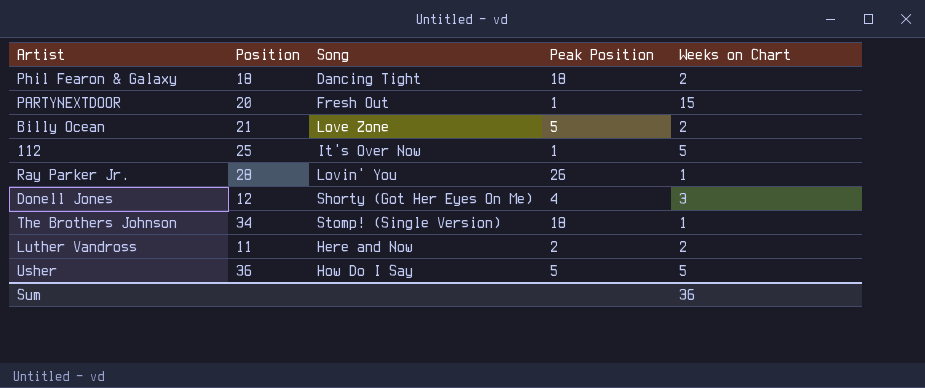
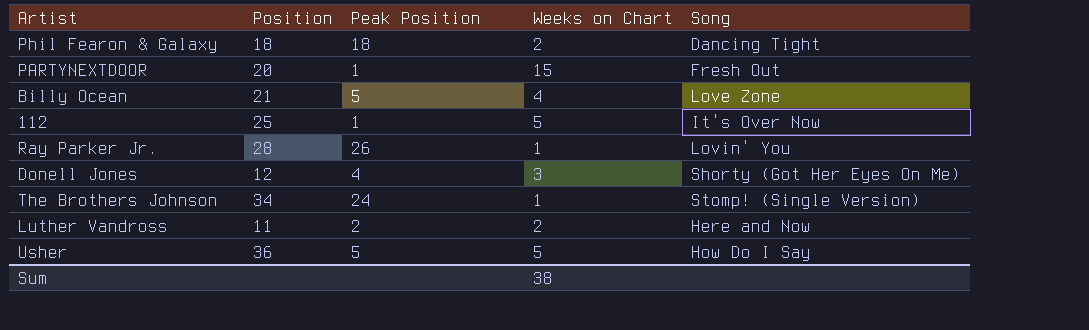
column Song | position: 3 -> 5
Billy Ocean | Weeks on Chart: 2 -> 4
The Brothers Johnson | Peak Position: 18 -> 24
Sum | Weeks on Chart: 36 -> 38

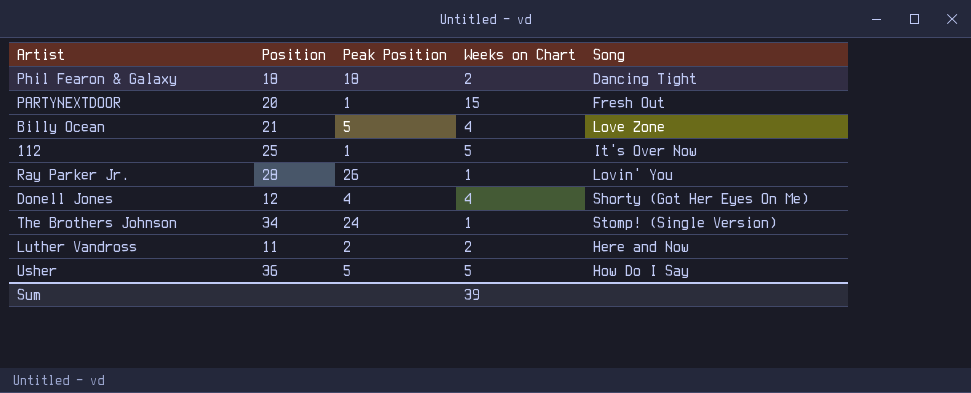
Donell Jones | Weeks on Chart: 3 -> 4
Sum | Weeks on Chart: 38 -> 39

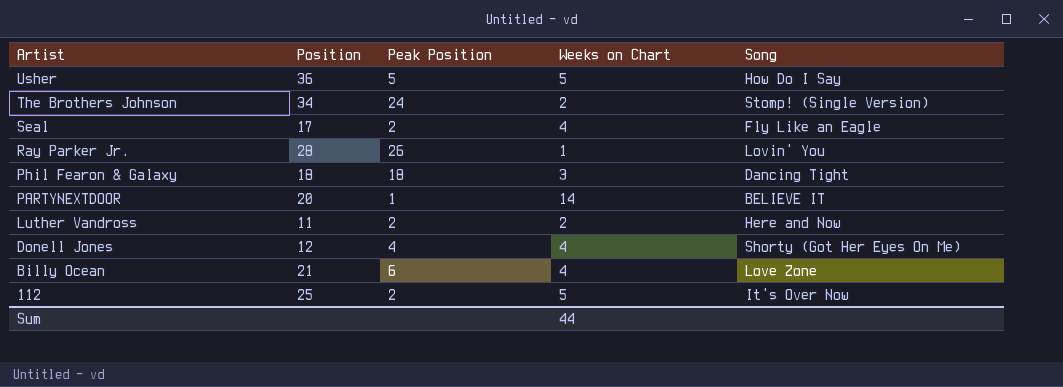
row order: none -> Artist descending
The Brothers Johnson | Weeks on Chart: 1 -> 2
row Seal: none -> 17 | 2 | 4 | Fly Like an Eagle
Phil Fearon & Galaxy | Weeks on Chart: 2 -> 3
PARTYNEXTDOOR | Weeks on Chart: 15 -> 14
PARTYNEXTDOOR | Song: Fresh Out -> BELIEVE IT
Billy Ocean | Peak Position: 5 -> 6
112 | Peak Position: 1 -> 2
Sum | Weeks on Chart: 39 -> 44

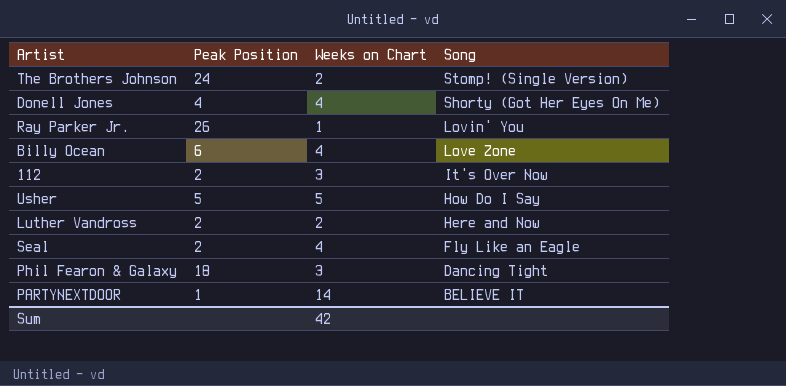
row order: Artist descending -> Song descending
column Position | position: 2 -> none
112 | Weeks on Chart: 5 -> 3
Sum | Weeks on Chart: 44 -> 42

